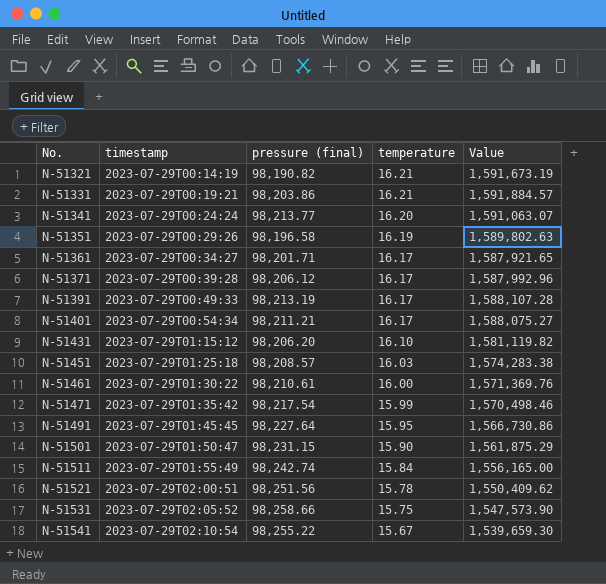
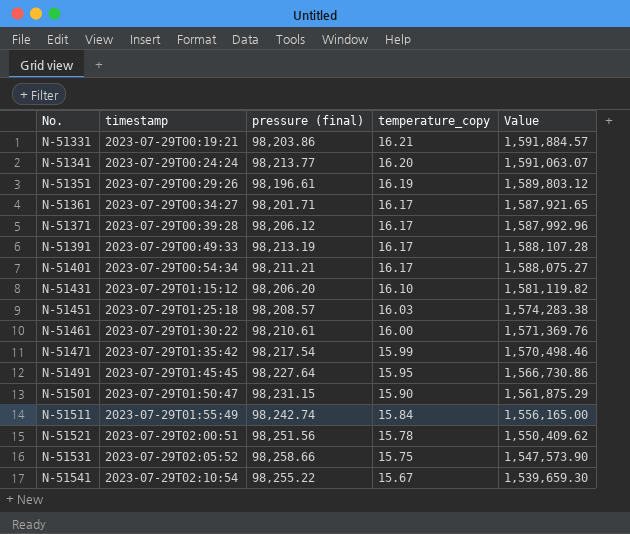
column name: temperature -> temperature_copy
row N-51321: 2023-07-29T00:14:19 | 98,190.82 | 16.21 | 1,591,673.19 -> none
N-51351 | pressure (final): 98,196.58 -> 98,196.61
N-51351 | Value: 1,589,802.63 -> 1,589,803.12

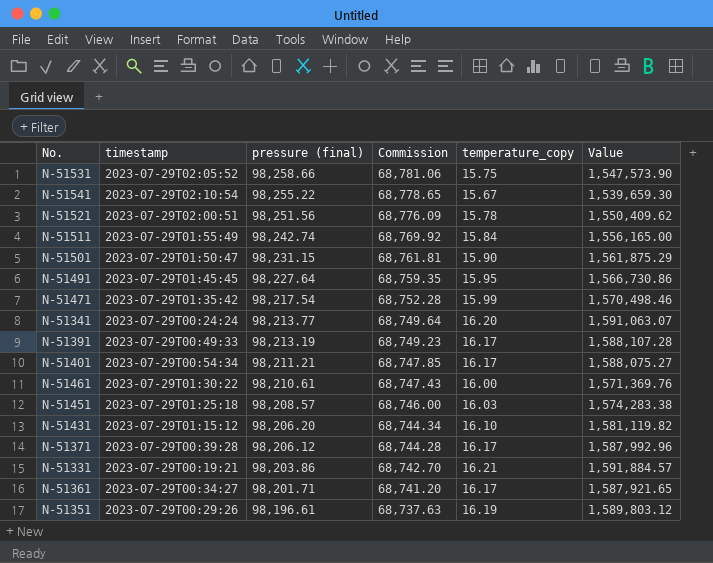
row order: No. ascending -> pressure (final) descending
column Commission | formula: none -> [pressure (final)] * 0.7

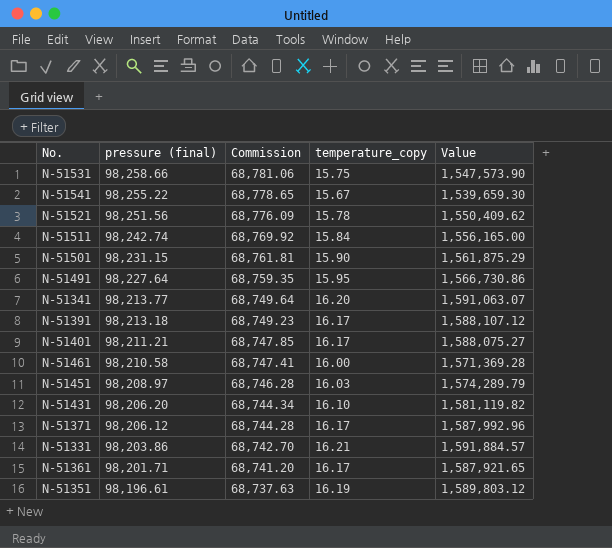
column timestamp | position: 2 -> none
row N-51471: 2023-07-29T01:35:42 | 98,217.54 | 68,752.28 | 15.99 | 1,570,498.46 -> none
N-51391 | pressure (final): 98,213.19 -> 98,213.18
N-51391 | Value: 1,588,107.28 -> 1,588,107.12
N-51461 | pressure (final): 98,210.61 -> 98,210.58
N-51461 | Commission: 68,747.43 -> 68,747.41
N-51461 | Value: 1,571,369.76 -> 1,571,369.28
N-51451 | pressure (final): 98,208.57 -> 98,208.97
N-51451 | Commission: 68,746.00 -> 68,746.28
N-51451 | Value: 1,574,283.38 -> 1,574,289.79

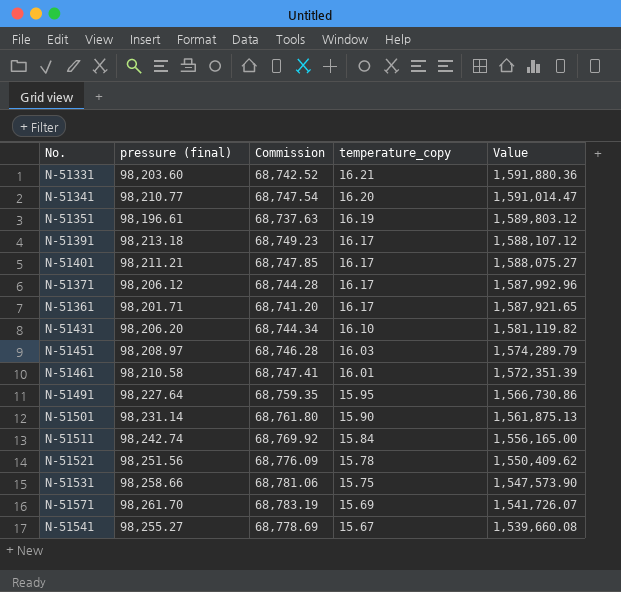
row order: pressure (final) descending -> temperature_copy descending
N-51331 | pressure (final): 98,203.86 -> 98,203.60
N-51331 | Commission: 68,742.70 -> 68,742.52
N-51331 | Value: 1,591,884.57 -> 1,591,880.36
N-51341 | pressure (final): 98,213.77 -> 98,210.77
N-51341 | Commission: 68,749.64 -> 68,747.54
N-51341 | Value: 1,591,063.07 -> 1,591,014.47
N-51461 | temperature_copy: 16.00 -> 16.01
N-51461 | Value: 1,571,369.28 -> 1,572,351.39
N-51501 | pressure (final): 98,231.15 -> 98,231.14
N-51501 | Commission: 68,761.81 -> 68,761.80
N-51501 | Value: 1,561,875.29 -> 1,561,875.13
row N-51571: none -> 98,261.70 | 68,783.19 | 15.69 | 1,541,726.07
N-51541 | pressure (final): 98,255.22 -> 98,255.27
N-51541 | Commission: 68,778.65 -> 68,778.69
N-51541 | Value: 1,539,659.30 -> 1,539,660.08

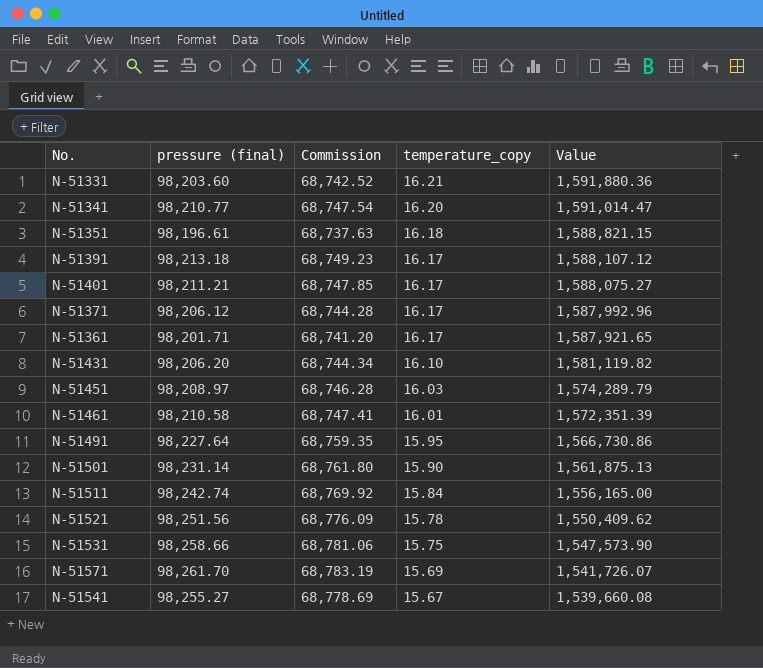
N-51351 | temperature_copy: 16.19 -> 16.18
N-51351 | Value: 1,589,803.12 -> 1,588,821.15

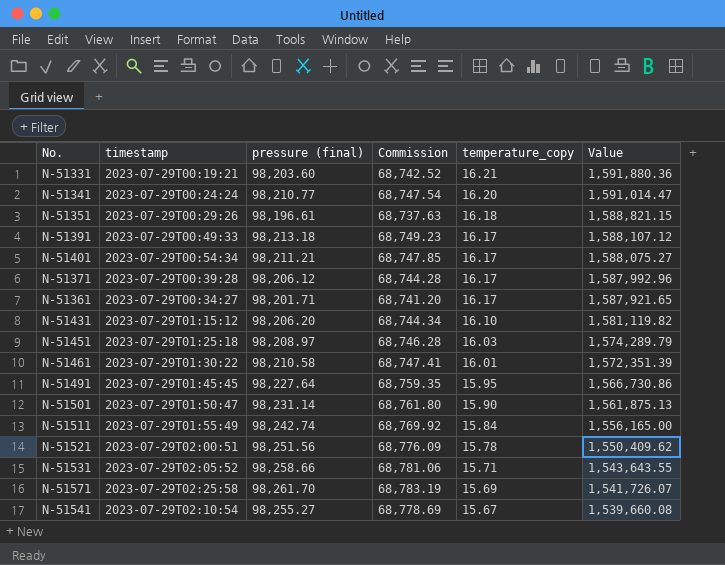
column timestamp | position: none -> 2
N-51531 | temperature_copy: 15.75 -> 15.71
N-51531 | Value: 1,547,573.90 -> 1,543,643.55

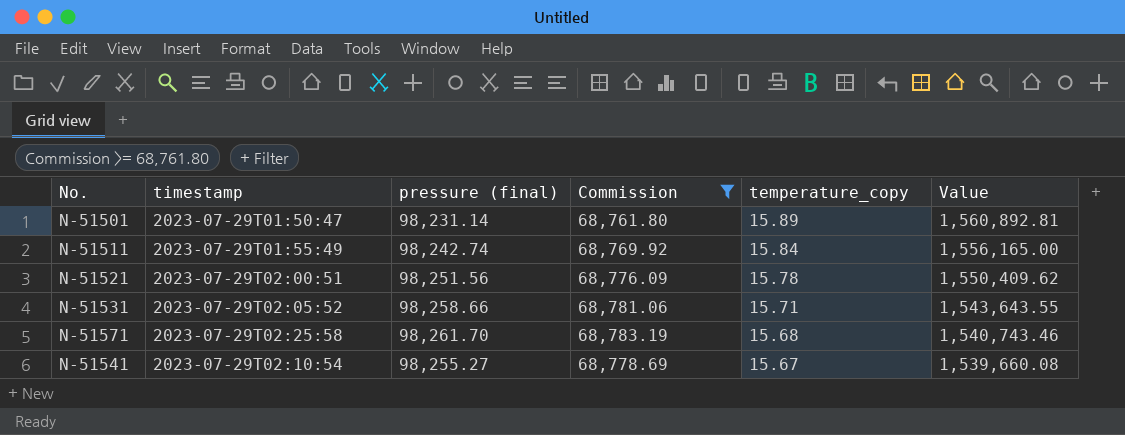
filter: none -> Commission >= 68,761.80
N-51501 | temperature_copy: 15.90 -> 15.89
N-51501 | Value: 1,561,875.13 -> 1,560,892.81
N-51571 | temperature_copy: 15.69 -> 15.68
N-51571 | Value: 1,541,726.07 -> 1,540,743.46

